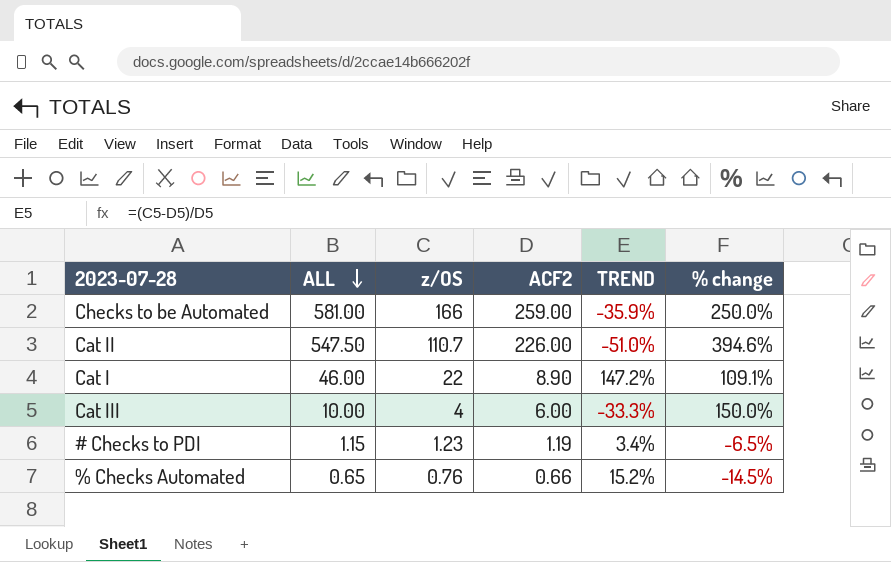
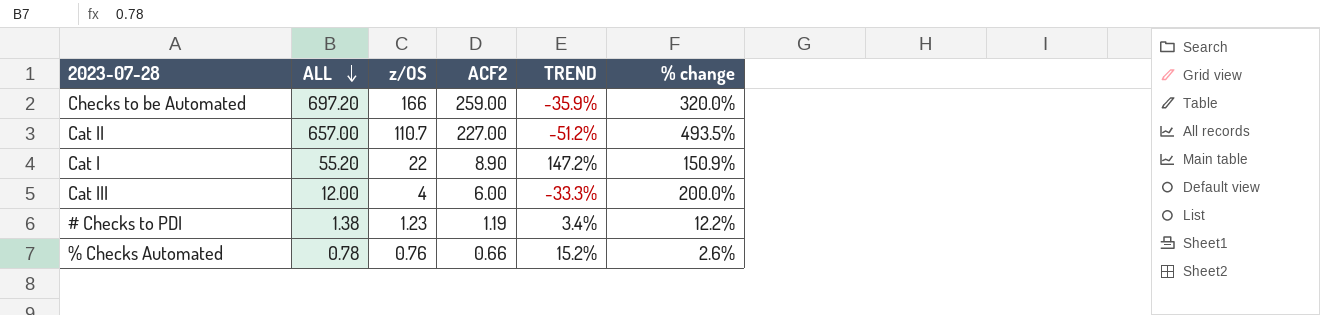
Checks to be Automated | ALL: 581.00 -> 697.20
Checks to be Automated | % change: 250.0% -> 320.0%
Cat II | ALL: 547.50 -> 657.00
Cat II | ACF2: 226.00 -> 227.00
Cat II | TREND: -51.0% -> -51.2%
Cat II | % change: 394.6% -> 493.5%
Cat I | ALL: 46.00 -> 55.20
Cat I | % change: 109.1% -> 150.9%
Cat III | ALL: 10.00 -> 12.00
Cat III | % change: 150.0% -> 200.0%
# Checks to PDI | ALL: 1.15 -> 1.38
# Checks to PDI | % change: -6.5% -> 12.2%
% Checks Automated | ALL: 0.65 -> 0.78
% Checks Automated | % change: -14.5% -> 2.6%

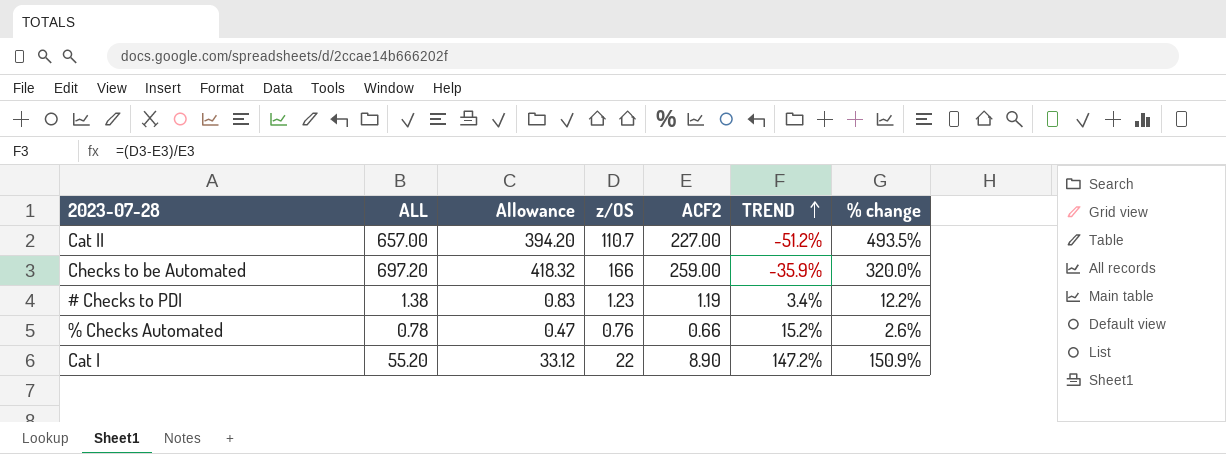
row order: ALL descending -> TREND ascending
column Allowance | formula: none -> [ALL] * 0.6
row Cat III: 12.00 | 4 | 6.00 | -33.3% | 200.0% -> none

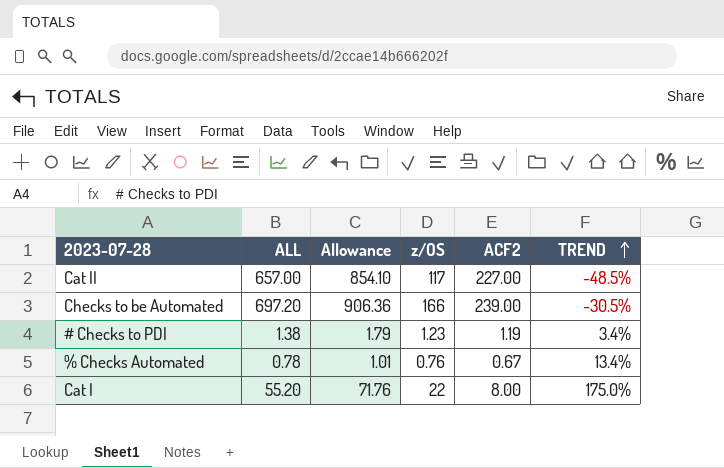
column % change | formula: ([ALL] - [z/OS]) / [z/OS] -> none
column Allowance | formula: [ALL] * 0.6 -> [ALL] * 1.3
Cat II | z/OS: 110.7 -> 117
Cat II | TREND: -51.2% -> -48.5%
Checks to be Automated | ACF2: 259.00 -> 239.00
Checks to be Automated | TREND: -35.9% -> -30.5%
% Checks Automated | ACF2: 0.66 -> 0.67
% Checks Automated | TREND: 15.2% -> 13.4%
Cat I | ACF2: 8.90 -> 8.00
Cat I | TREND: 147.2% -> 175.0%

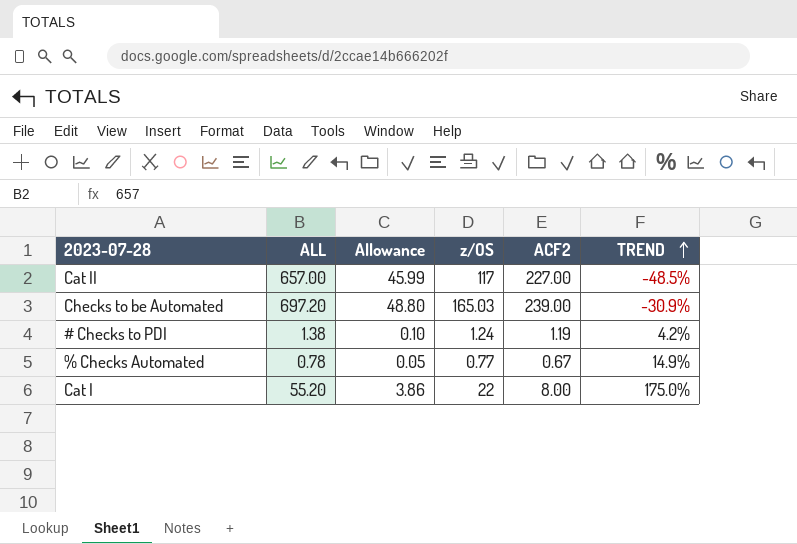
column Allowance | formula: [ALL] * 1.3 -> [ALL] * 0.07
Checks to be Automated | z/OS: 166 -> 165.03
Checks to be Automated | TREND: -30.5% -> -30.9%
# Checks to PDI | z/OS: 1.23 -> 1.24
# Checks to PDI | TREND: 3.4% -> 4.2%
% Checks Automated | z/OS: 0.76 -> 0.77
% Checks Automated | TREND: 13.4% -> 14.9%

